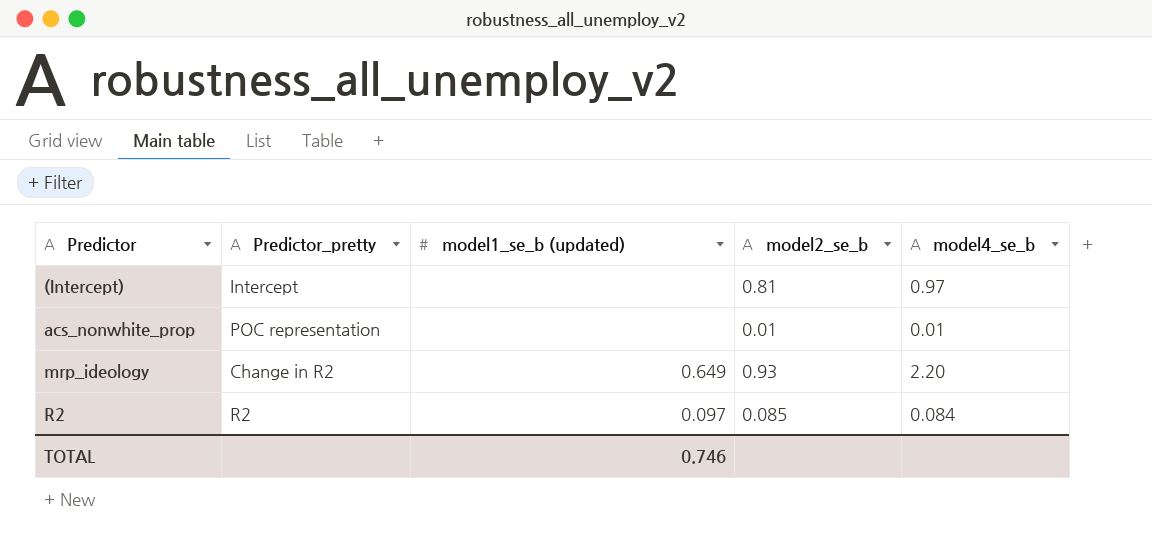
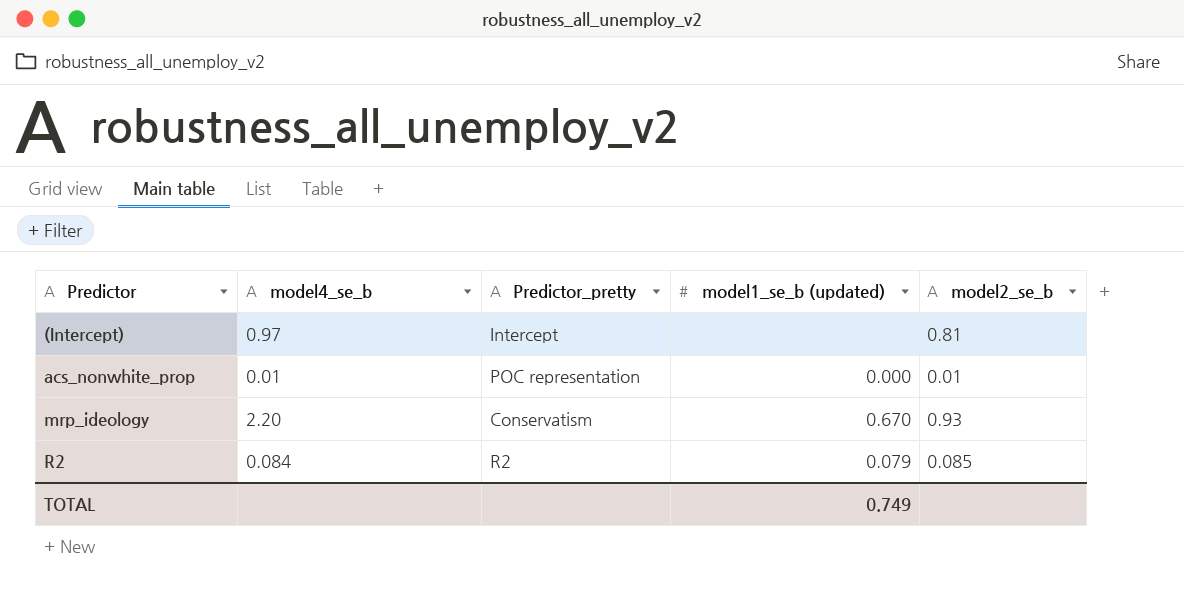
column model4_se_b | position: 5 -> 2
acs_nonwhite_prop | model1_se_b (updated): none -> 0.000
mrp_ideology | Predictor_pretty: Change in R2 -> Conservatism
mrp_ideology | model1_se_b (updated): 0.649 -> 0.670
R2 | model1_se_b (updated): 0.097 -> 0.079
TOTAL | model1_se_b (updated): 0.746 -> 0.749

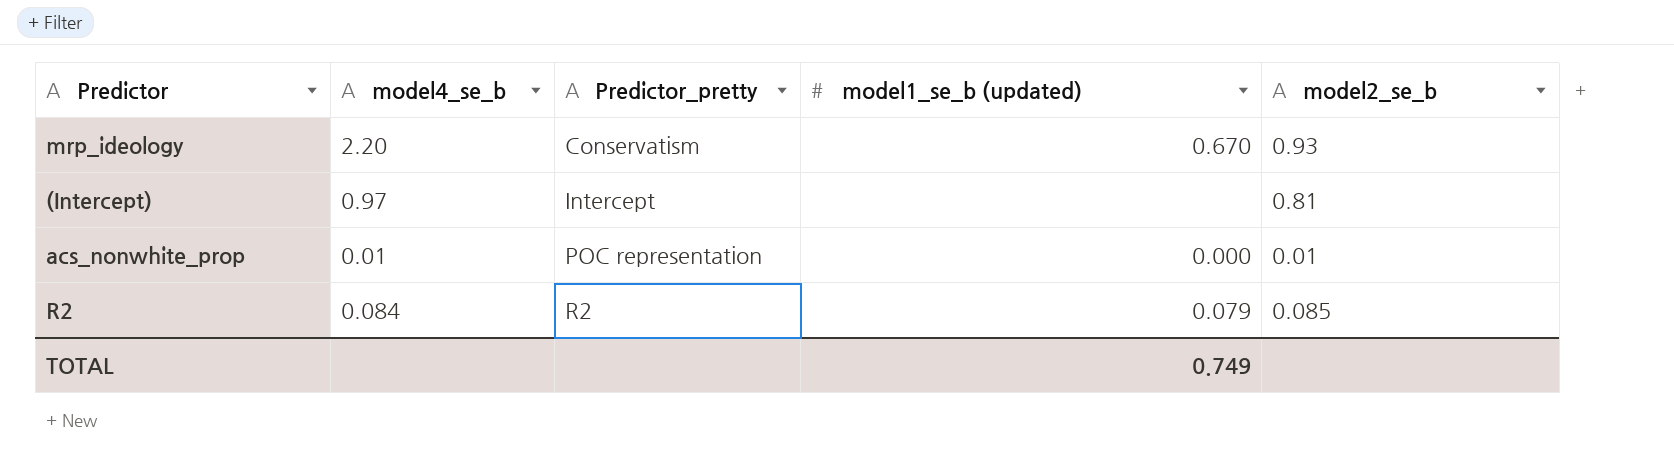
row order: Predictor ascending -> Predictor_pretty ascending

